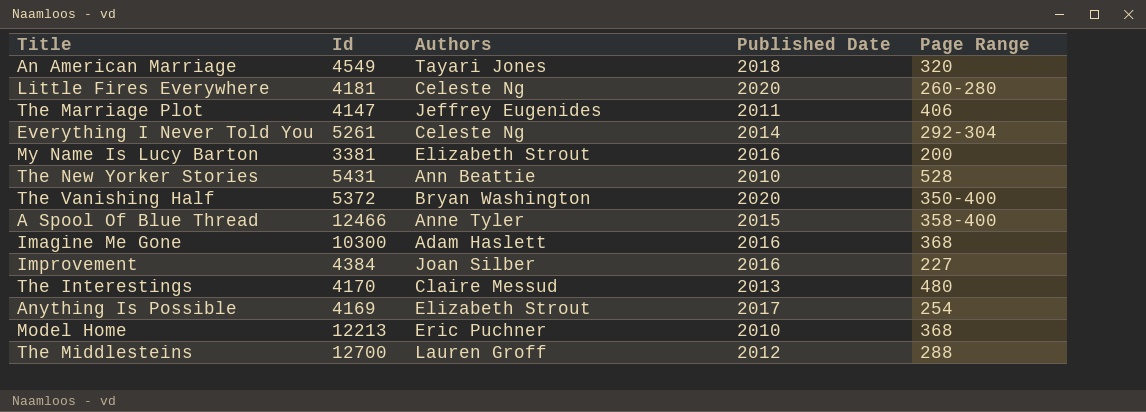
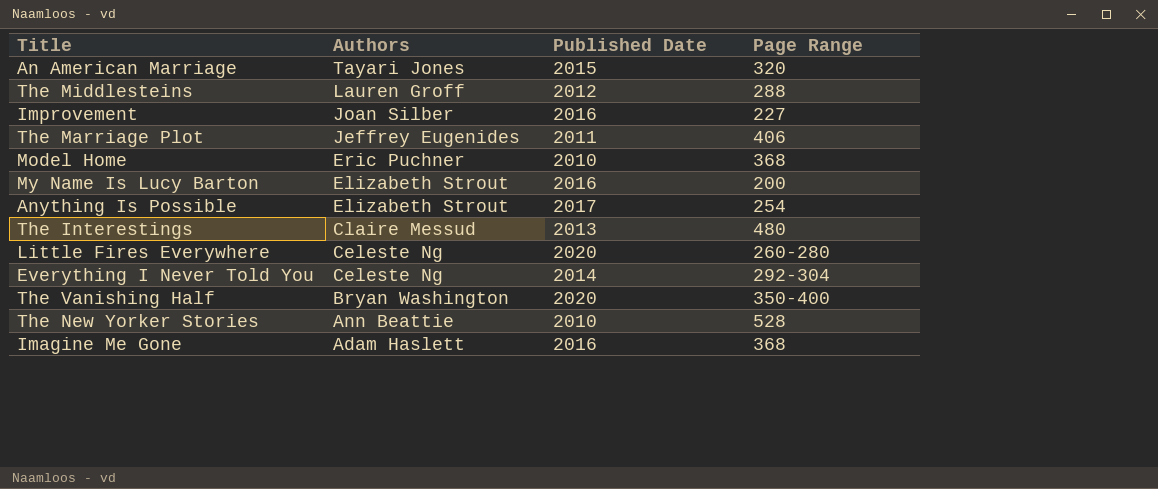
row order: none -> Authors descending
column Id | position: 2 -> none
row A Spool Of Blue Thread: 12466 | Anne Tyler | 2015 | 358-400 -> none
An American Marriage | Published Date: 2018 -> 2015

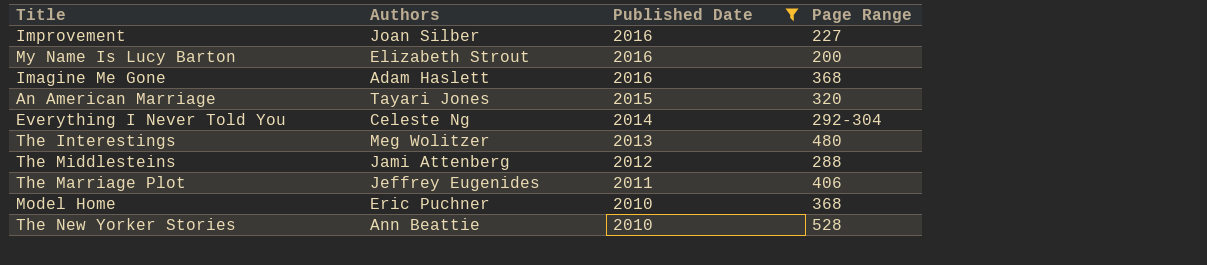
filter: none -> Published Date <= 2016
row order: Authors descending -> Published Date descending
The Interestings | Authors: Claire Messud -> Meg Wolitzer
The Middlesteins | Authors: Lauren Groff -> Jami Attenberg

